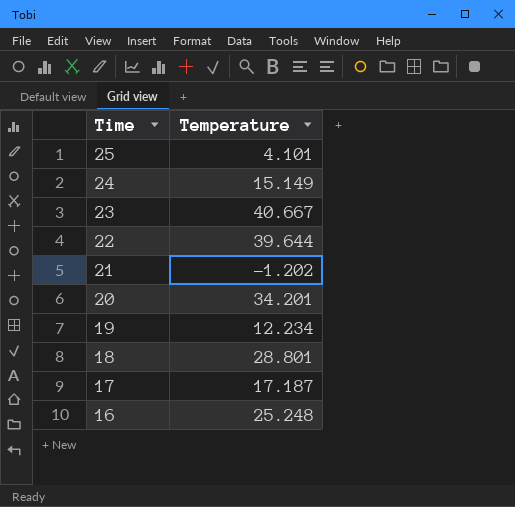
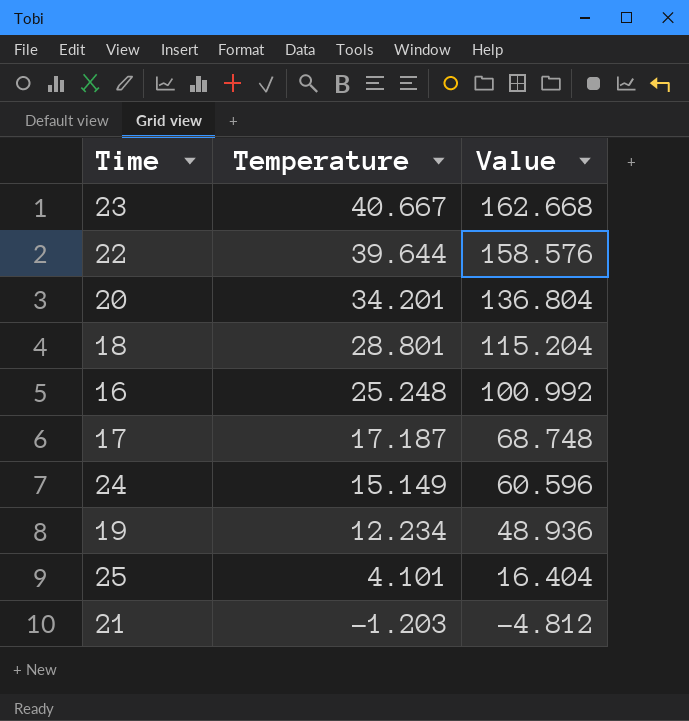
row order: Time descending -> Temperature descending
column Value | formula: none -> [Temperature] * 4
21 | Temperature: -1.202 -> -1.203

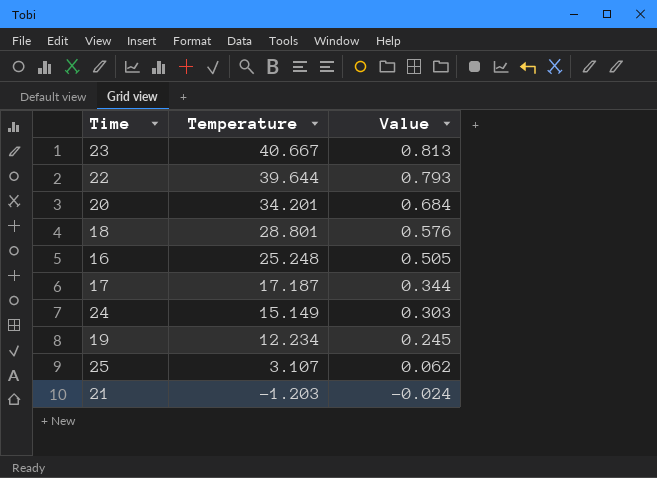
column Value | formula: [Temperature] * 4 -> [Temperature] * 0.02
25 | Temperature: 4.101 -> 3.107

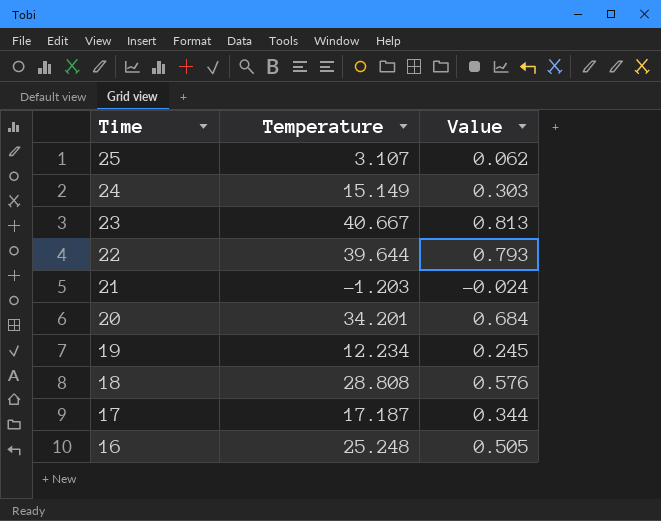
row order: Temperature descending -> Time descending
18 | Temperature: 28.801 -> 28.808

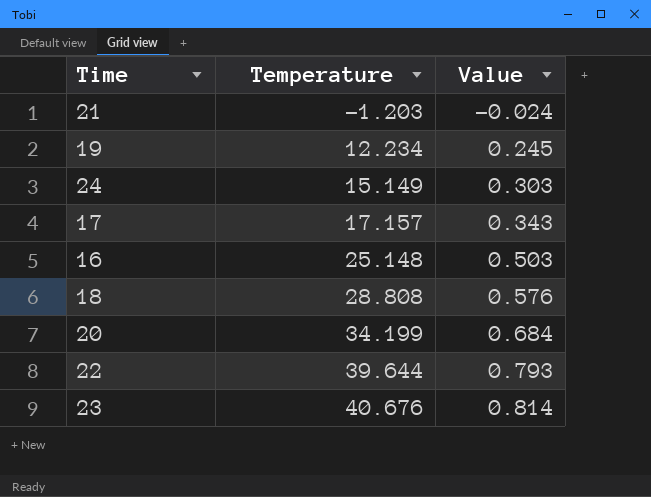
row order: Time descending -> Temperature ascending
row 25: 3.107 | 0.062 -> none
17 | Temperature: 17.187 -> 17.157
17 | Value: 0.344 -> 0.343
16 | Temperature: 25.248 -> 25.148
16 | Value: 0.505 -> 0.503
20 | Temperature: 34.201 -> 34.199
23 | Temperature: 40.667 -> 40.676
23 | Value: 0.813 -> 0.814

